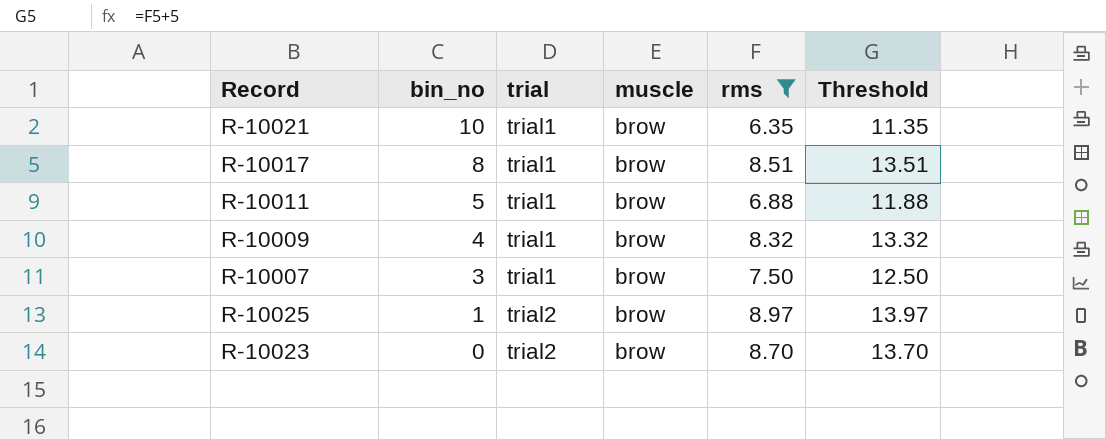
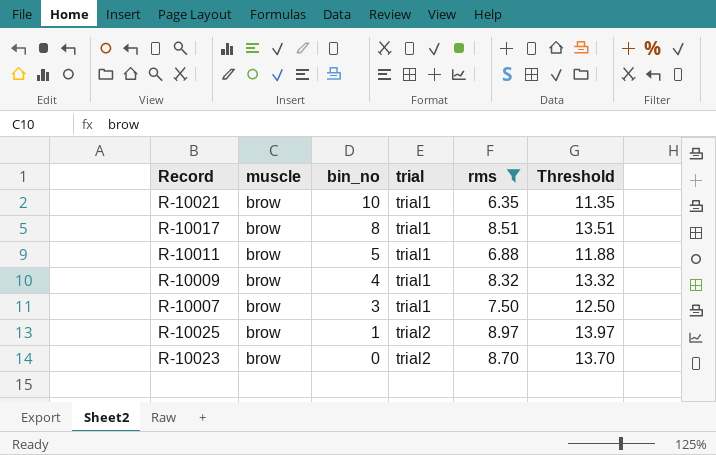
column muscle | position: 4 -> 2

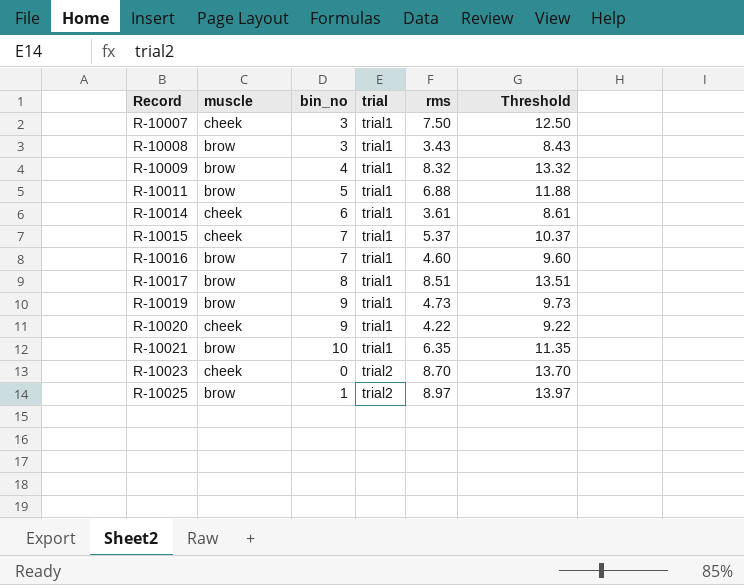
filter: rms >= 6.35 -> none
row order: bin_no descending -> Record ascending
R-10007 | muscle: brow -> cheek
R-10023 | muscle: brow -> cheek

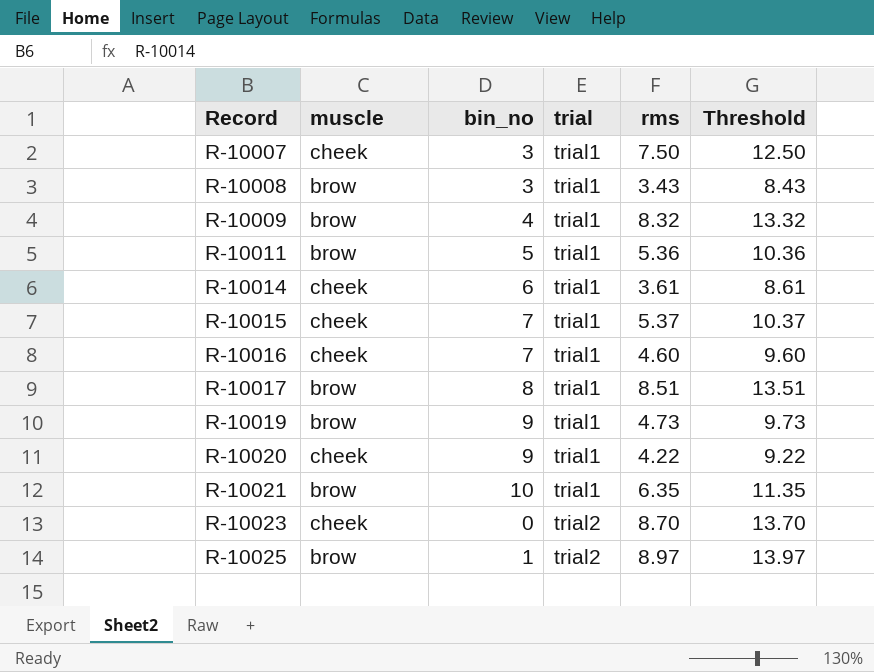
R-10011 | rms: 6.88 -> 5.36
R-10011 | Threshold: 11.88 -> 10.36
R-10016 | muscle: brow -> cheek

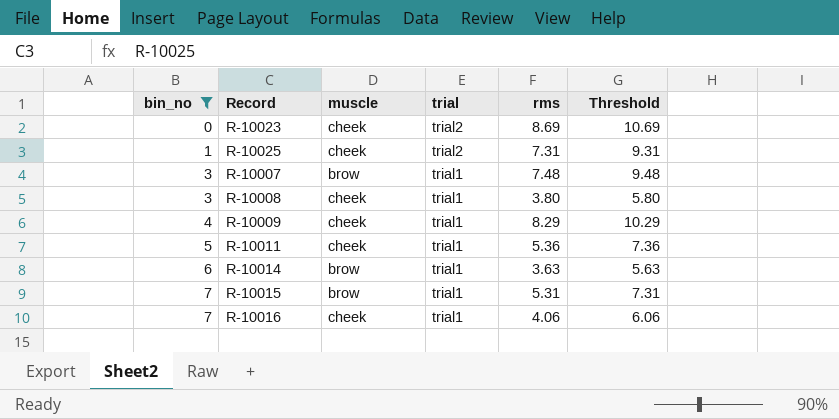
filter: none -> bin_no <= 7
row order: Record ascending -> bin_no ascending
column bin_no | position: 3 -> 1
column Threshold | formula: [rms] + 5 -> [rms] + 2
R-10023 | rms: 8.70 -> 8.69
R-10025 | muscle: brow -> cheek
R-10025 | rms: 8.97 -> 7.31
R-10007 | muscle: cheek -> brow
R-10007 | rms: 7.50 -> 7.48
R-10008 | muscle: brow -> cheek
R-10008 | rms: 3.43 -> 3.80
R-10009 | muscle: brow -> cheek
R-10009 | rms: 8.32 -> 8.29
R-10011 | muscle: brow -> cheek
R-10014 | muscle: cheek -> brow
R-10014 | rms: 3.61 -> 3.63
R-10015 | muscle: cheek -> brow
R-10015 | rms: 5.37 -> 5.31
R-10016 | rms: 4.60 -> 4.06

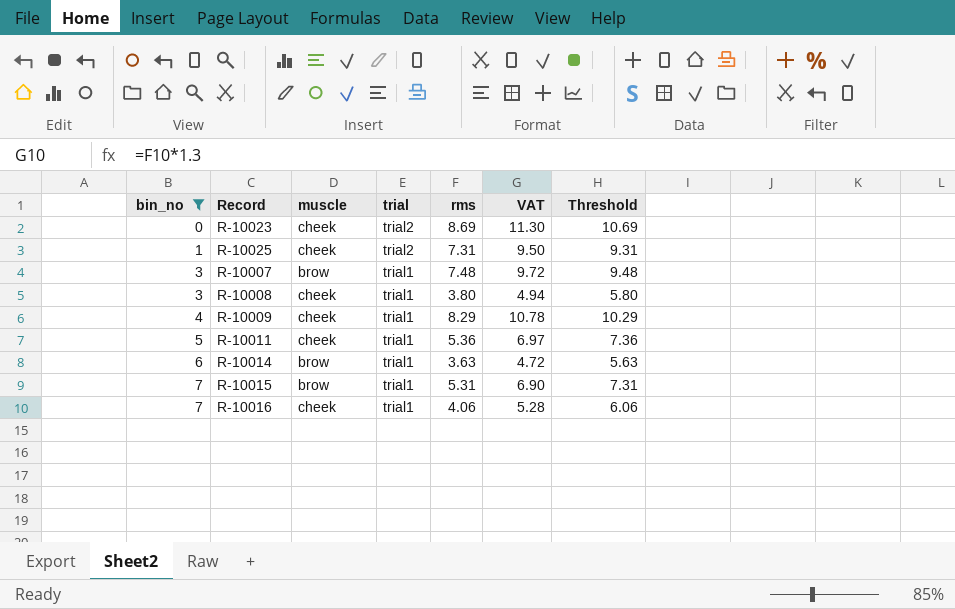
column VAT | formula: none -> [rms] * 1.3

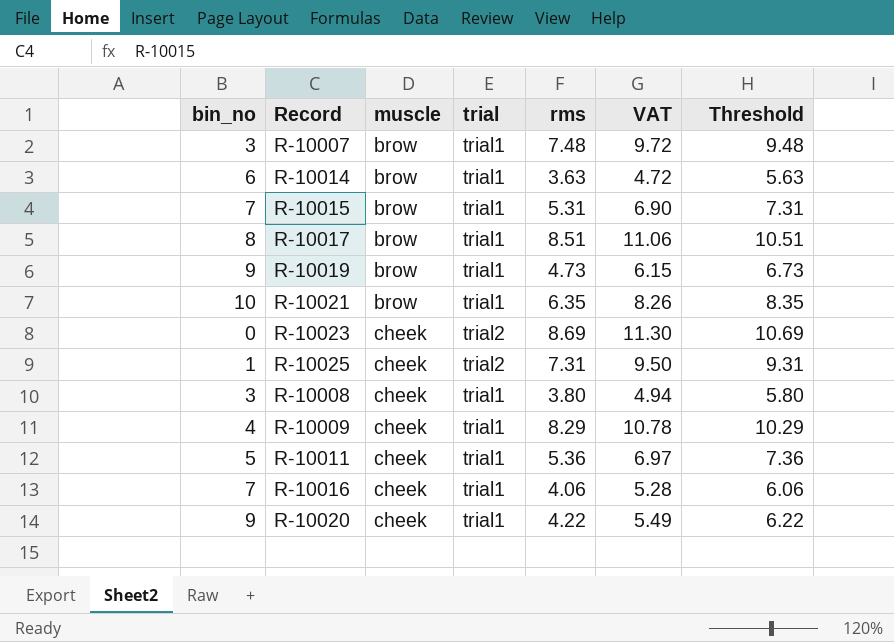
filter: bin_no <= 7 -> none
row order: bin_no ascending -> muscle ascending

